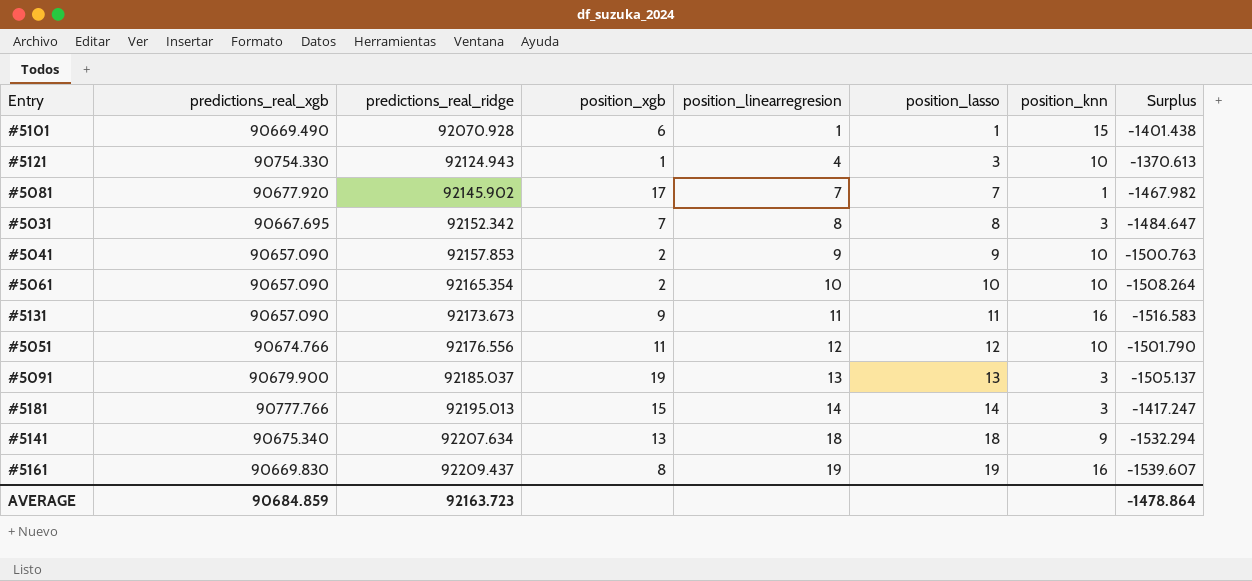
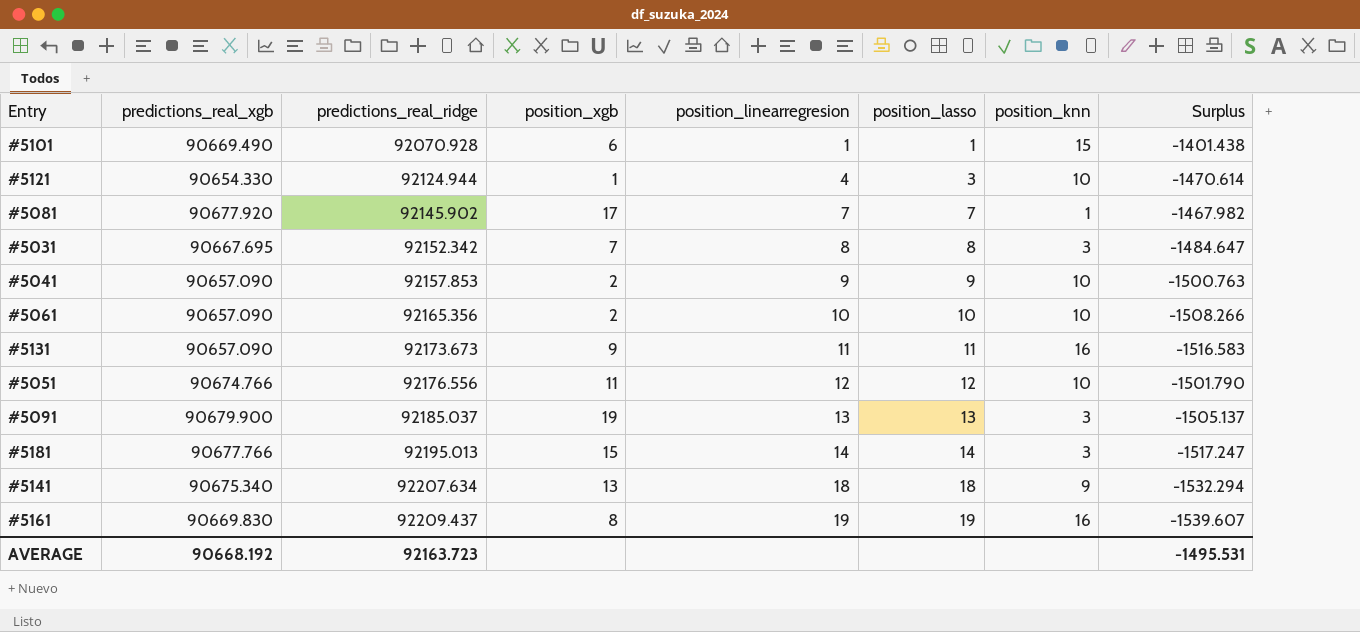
#5121 | predictions_real_xgb: 90754.330 -> 90654.330
#5121 | predictions_real_ridge: 92124.943 -> 92124.944
#5121 | Surplus: -1370.613 -> -1470.614
#5061 | predictions_real_ridge: 92165.354 -> 92165.356
#5061 | Surplus: -1508.264 -> -1508.266
#5181 | predictions_real_xgb: 90777.766 -> 90677.766
#5181 | Surplus: -1417.247 -> -1517.247
AVERAGE | predictions_real_xgb: 90684.859 -> 90668.192
AVERAGE | Surplus: -1478.864 -> -1495.531

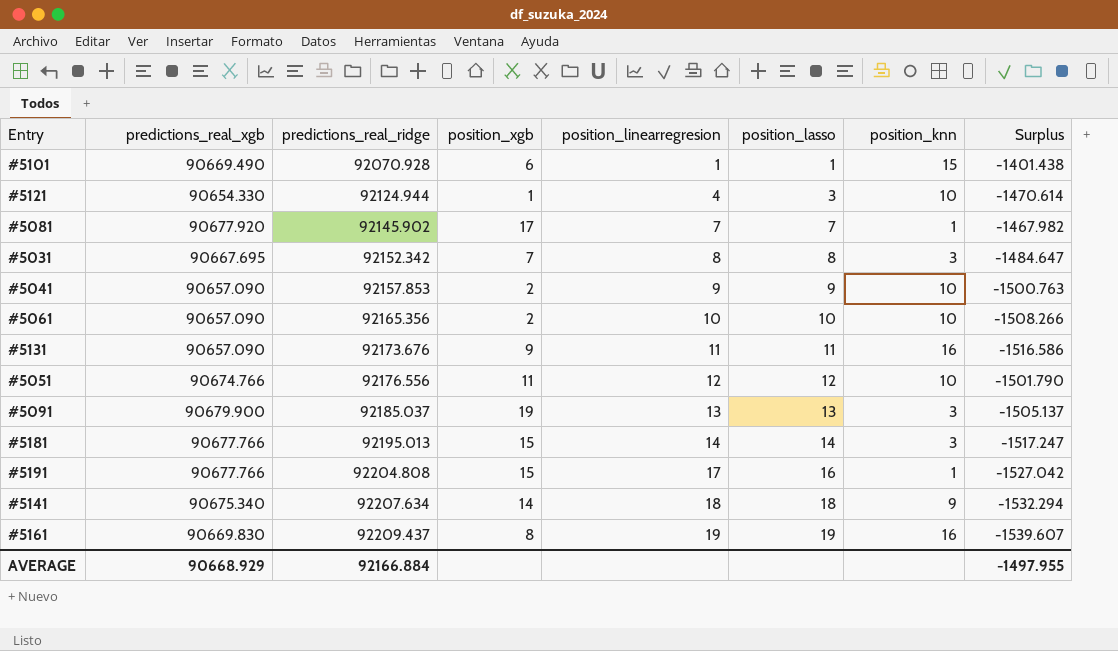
#5131 | predictions_real_ridge: 92173.673 -> 92173.676
#5131 | Surplus: -1516.583 -> -1516.586
row #5191: none -> 90677.766 | 92204.808 | 15 | 17 | 16 | 1 | -1527.042
#5141 | position_xgb: 13 -> 14
AVERAGE | predictions_real_xgb: 90668.192 -> 90668.929
AVERAGE | predictions_real_ridge: 92163.723 -> 92166.884
AVERAGE | Surplus: -1495.531 -> -1497.955

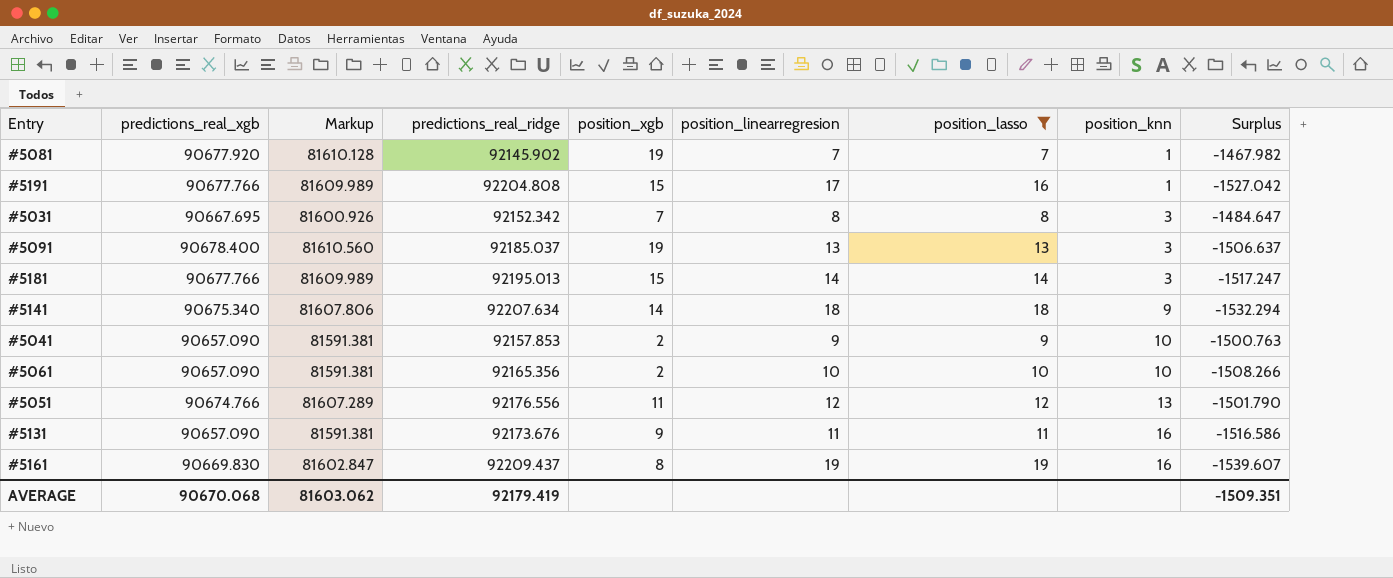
filter: none -> position_lasso >= 7
row order: predictions_real_ridge ascending -> position_knn ascending
column Markup | formula: none -> [predictions_real_xgb] * 0.9
#5081 | position_xgb: 17 -> 19
#5091 | predictions_real_xgb: 90679.900 -> 90678.400
#5091 | Surplus: -1505.137 -> -1506.637
#5051 | position_knn: 10 -> 13
AVERAGE | predictions_real_xgb: 90668.929 -> 90670.068
AVERAGE | predictions_real_ridge: 92166.884 -> 92179.419
AVERAGE | Surplus: -1497.955 -> -1509.351

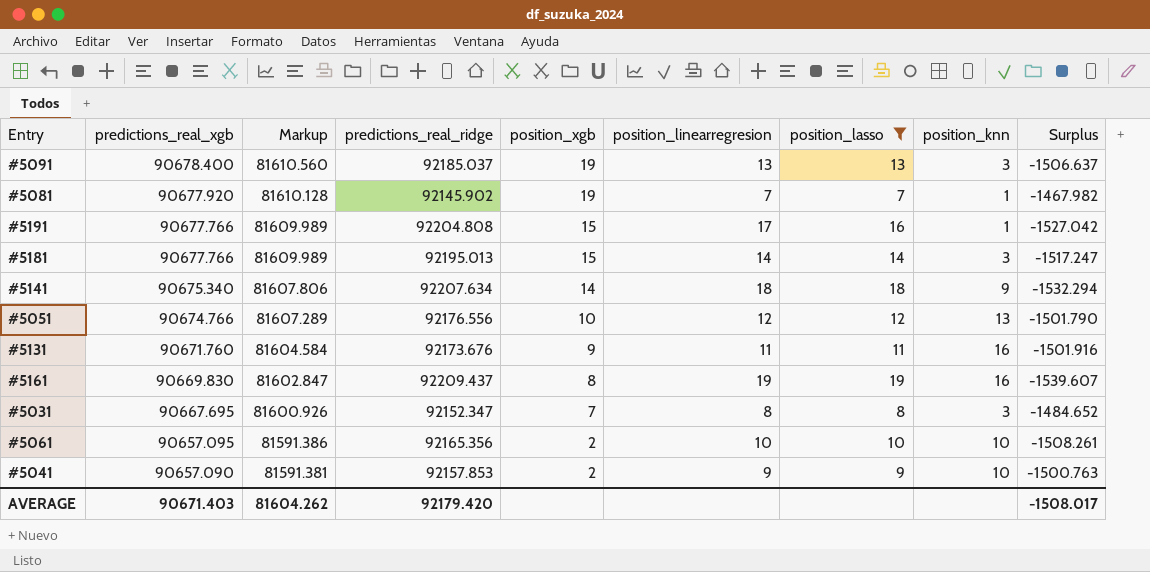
row order: position_knn ascending -> predictions_real_xgb descending
#5051 | position_xgb: 11 -> 10
#5131 | predictions_real_xgb: 90657.090 -> 90671.760
#5131 | Markup: 81591.381 -> 81604.584
#5131 | Surplus: -1516.586 -> -1501.916
#5031 | predictions_real_ridge: 92152.342 -> 92152.347
#5031 | Surplus: -1484.647 -> -1484.652
#5061 | predictions_real_xgb: 90657.090 -> 90657.095
#5061 | Markup: 81591.381 -> 81591.386
#5061 | Surplus: -1508.266 -> -1508.261
AVERAGE | predictions_real_xgb: 90670.068 -> 90671.403
AVERAGE | Markup: 81603.062 -> 81604.262
AVERAGE | predictions_real_ridge: 92179.419 -> 92179.420
AVERAGE | Surplus: -1509.351 -> -1508.017

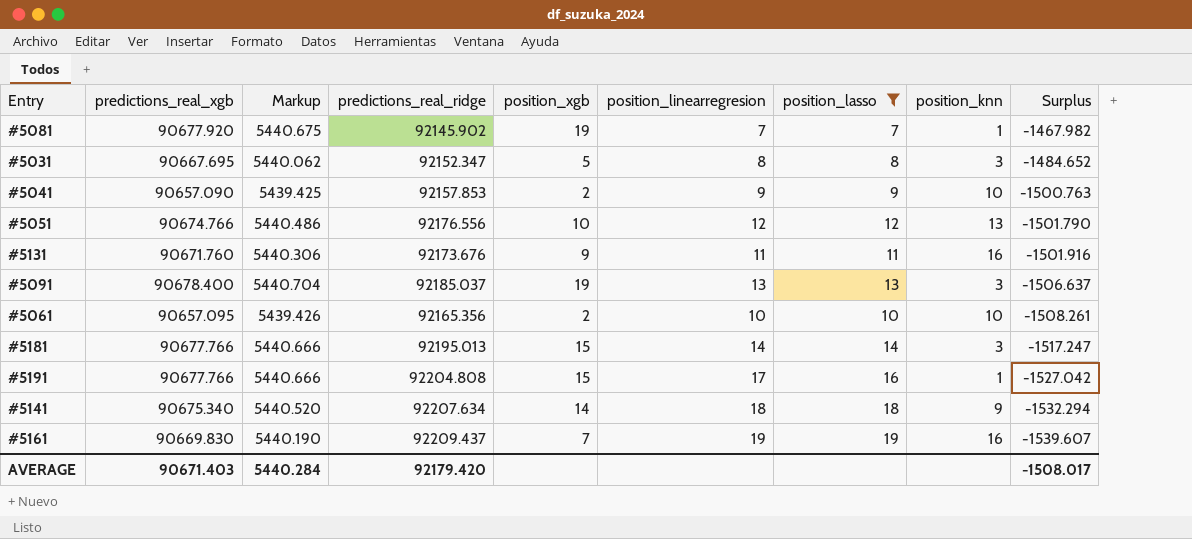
row order: predictions_real_xgb descending -> Surplus descending
column Markup | formula: [predictions_real_xgb] * 0.9 -> [predictions_real_xgb] * 0.06
#5031 | position_xgb: 7 -> 5
#5161 | position_xgb: 8 -> 7
AVERAGE | Markup: 81604.262 -> 5440.284

